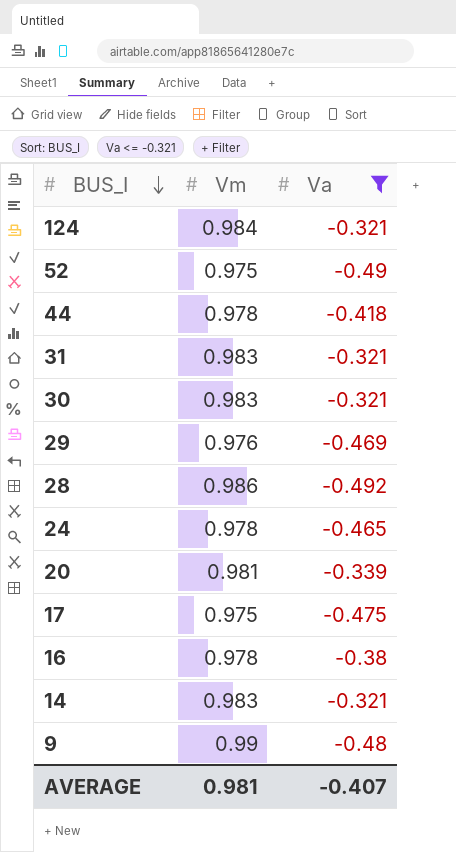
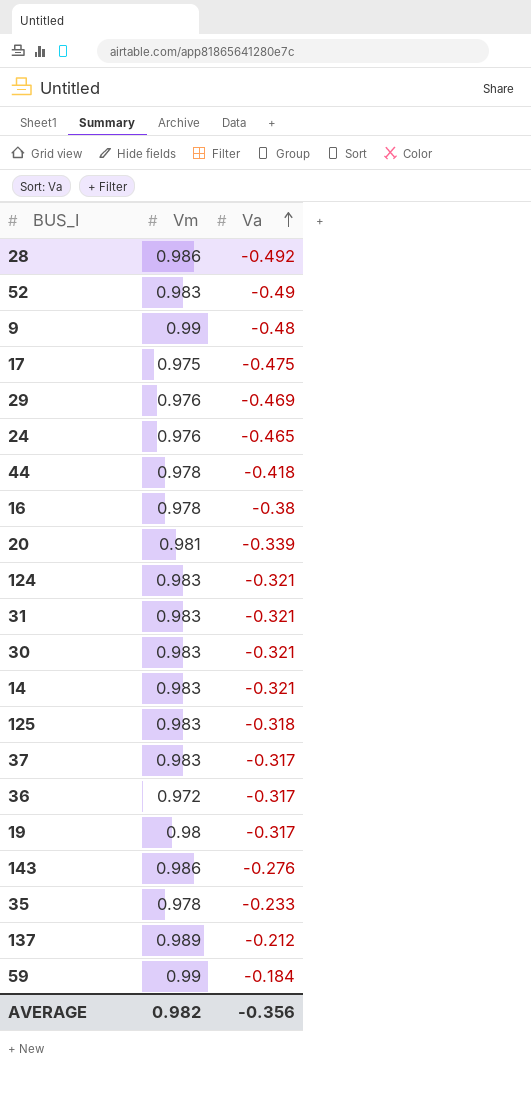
filter: Va <= -0.321 -> none
row order: BUS_I descending -> Va ascending
52 | Vm: 0.975 -> 0.983
24 | Vm: 0.978 -> 0.976
124 | Vm: 0.984 -> 0.983
AVERAGE | Vm: 0.981 -> 0.982
AVERAGE | Va: -0.407 -> -0.356

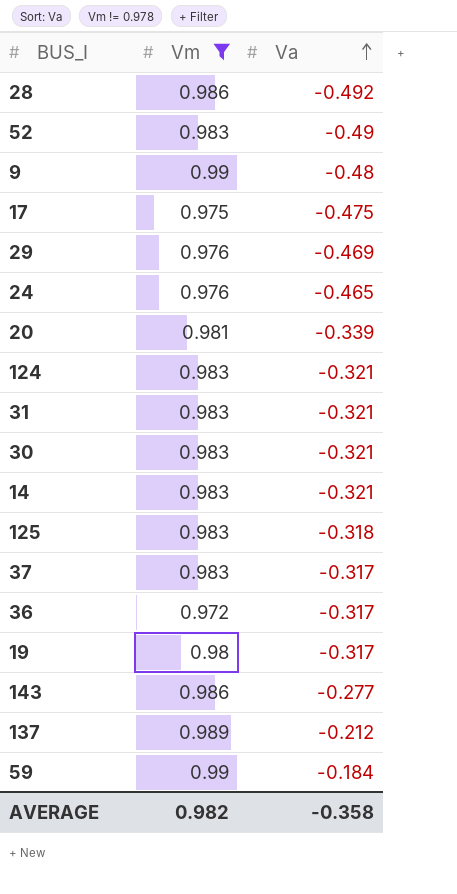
filter: none -> Vm != 0.978
143 | Va: -0.276 -> -0.277
AVERAGE | Va: -0.356 -> -0.358

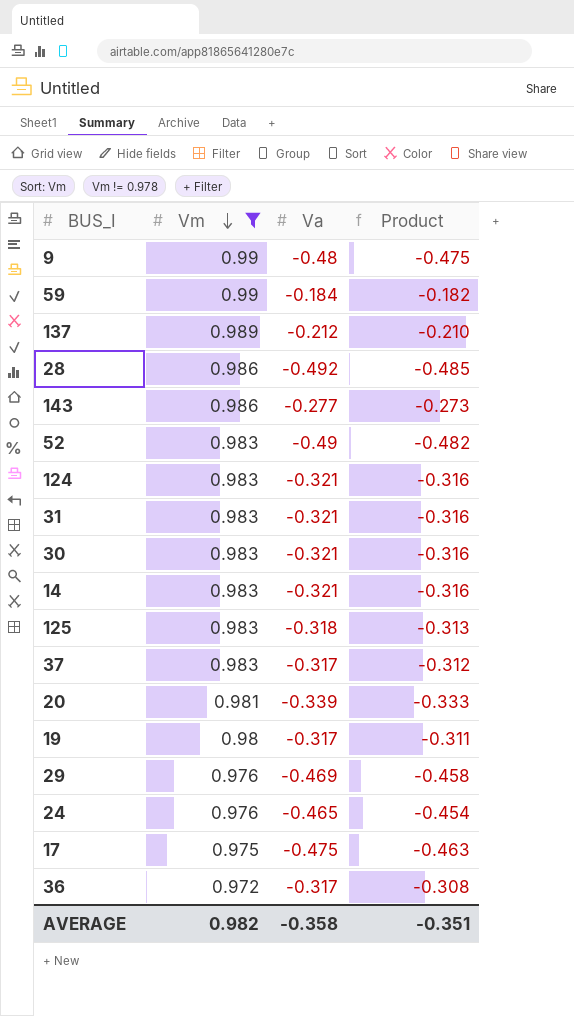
row order: Va ascending -> Vm descending
column Product | formula: none -> [Vm] * [Va]

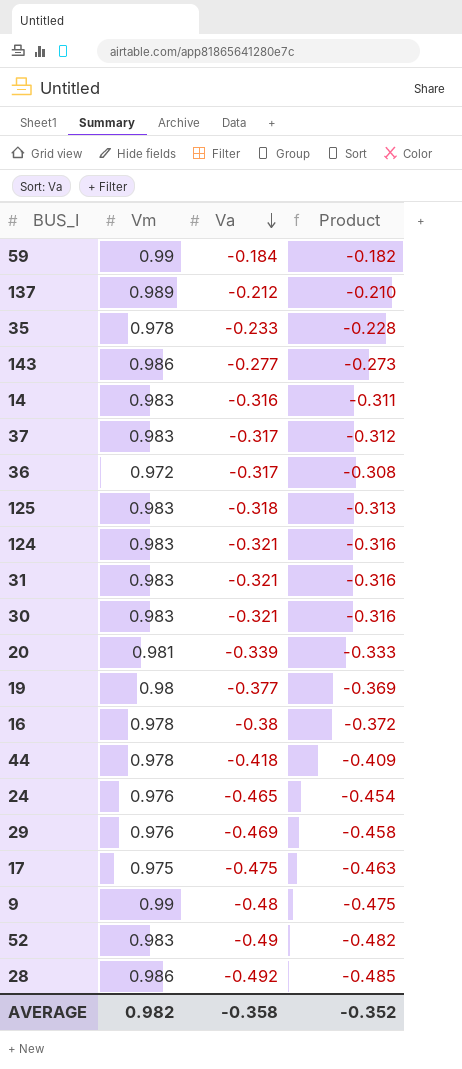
filter: Vm != 0.978 -> none
row order: Vm descending -> Va descending
14 | Va: -0.321 -> -0.316
14 | Product: -0.316 -> -0.311
19 | Va: -0.317 -> -0.377
19 | Product: -0.311 -> -0.369
AVERAGE | Product: -0.351 -> -0.352

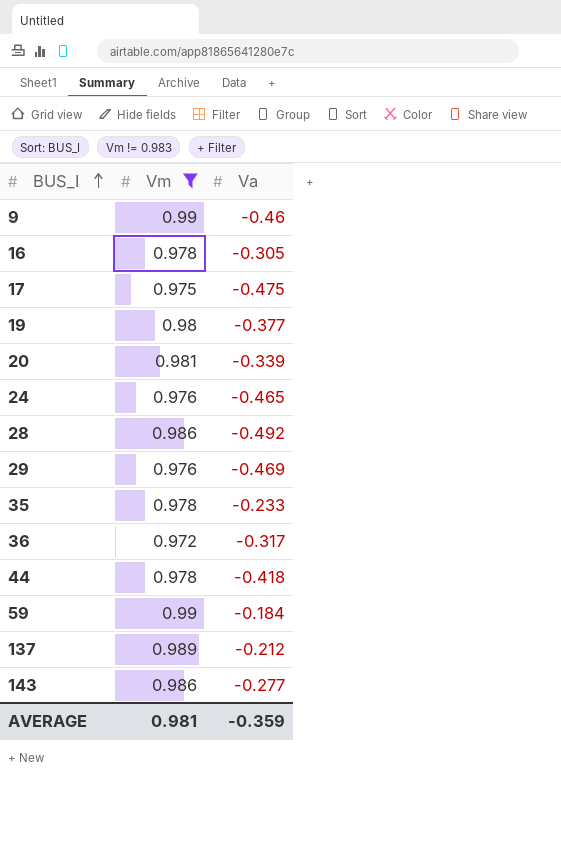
filter: none -> Vm != 0.983
row order: Va descending -> BUS_I ascending
column Product | formula: [Vm] * [Va] -> none
9 | Va: -0.48 -> -0.46
16 | Va: -0.38 -> -0.305
AVERAGE | Vm: 0.982 -> 0.981
AVERAGE | Va: -0.358 -> -0.359

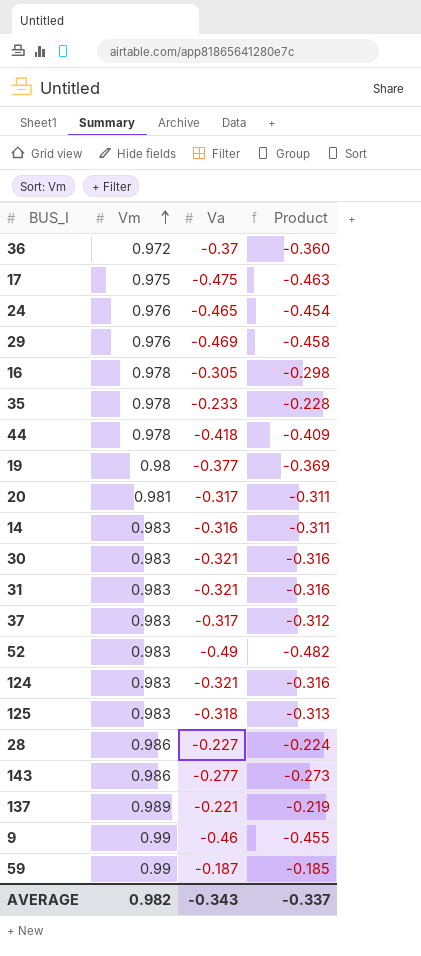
filter: Vm != 0.983 -> none
row order: BUS_I ascending -> Vm ascending
column Product | formula: none -> [Vm] * [Va]
36 | Va: -0.317 -> -0.37
20 | Va: -0.339 -> -0.317
28 | Va: -0.492 -> -0.227
137 | Va: -0.212 -> -0.221
59 | Va: -0.184 -> -0.187
AVERAGE | Vm: 0.981 -> 0.982
AVERAGE | Va: -0.359 -> -0.343

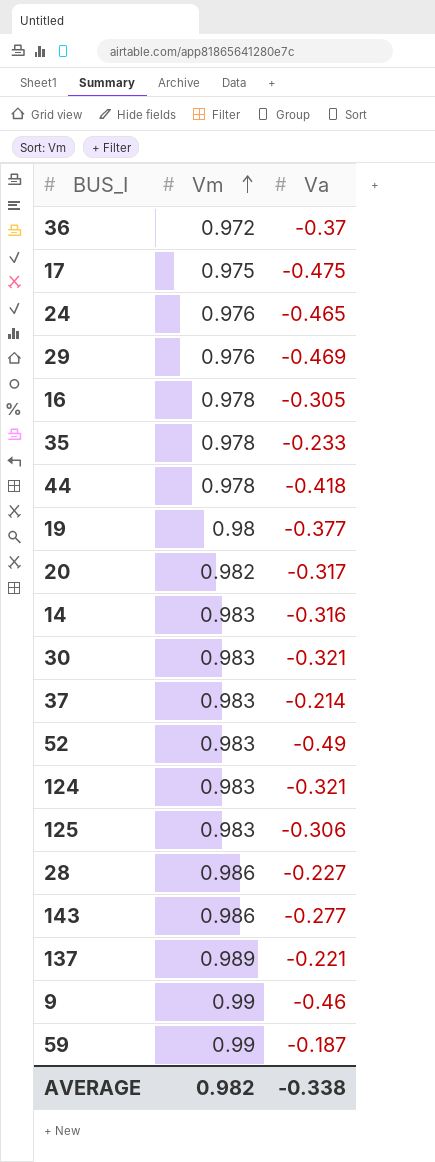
column Product | formula: [Vm] * [Va] -> none
row 31: 0.983 | -0.321 | -0.316 -> none
20 | Vm: 0.981 -> 0.982
37 | Va: -0.317 -> -0.214
125 | Va: -0.318 -> -0.306
AVERAGE | Va: -0.343 -> -0.338

